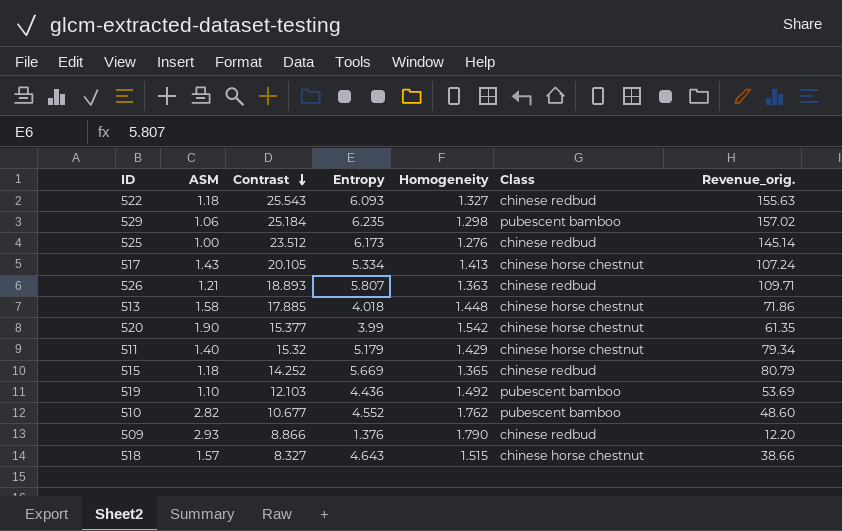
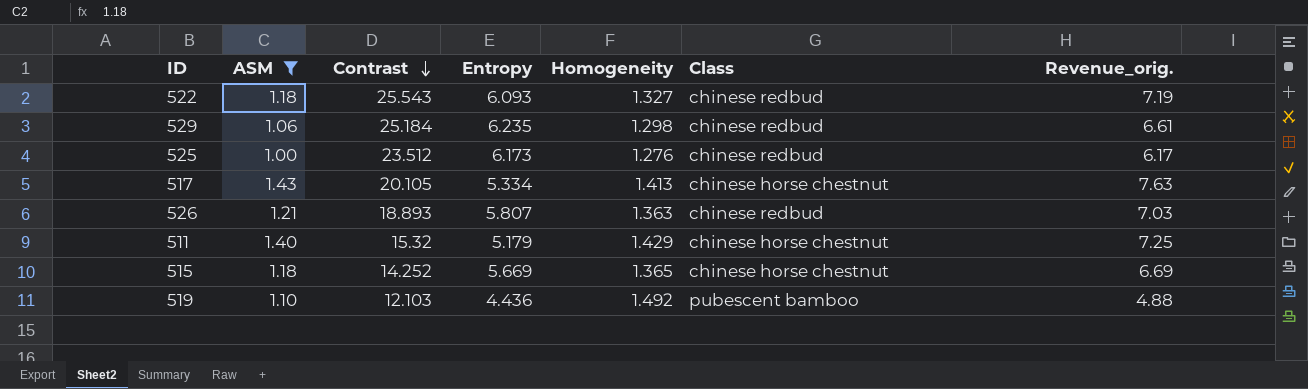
filter: none -> ASM <= 1.43
column Revenue_orig. | formula: [Contrast] * [Entropy] -> [ASM] * [Entropy]
529 | Class: pubescent bamboo -> chinese redbud
515 | Class: chinese redbud -> chinese horse chestnut

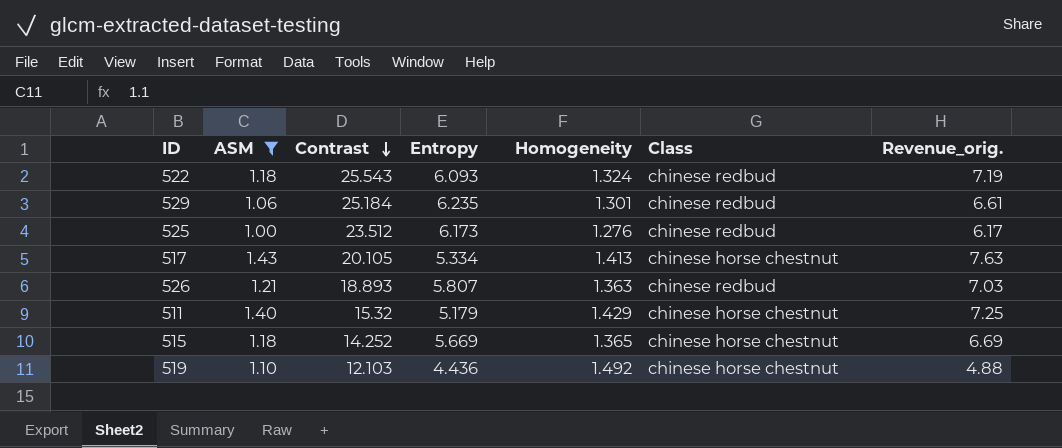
522 | Homogeneity: 1.327 -> 1.324
529 | Homogeneity: 1.298 -> 1.301
519 | Class: pubescent bamboo -> chinese horse chestnut

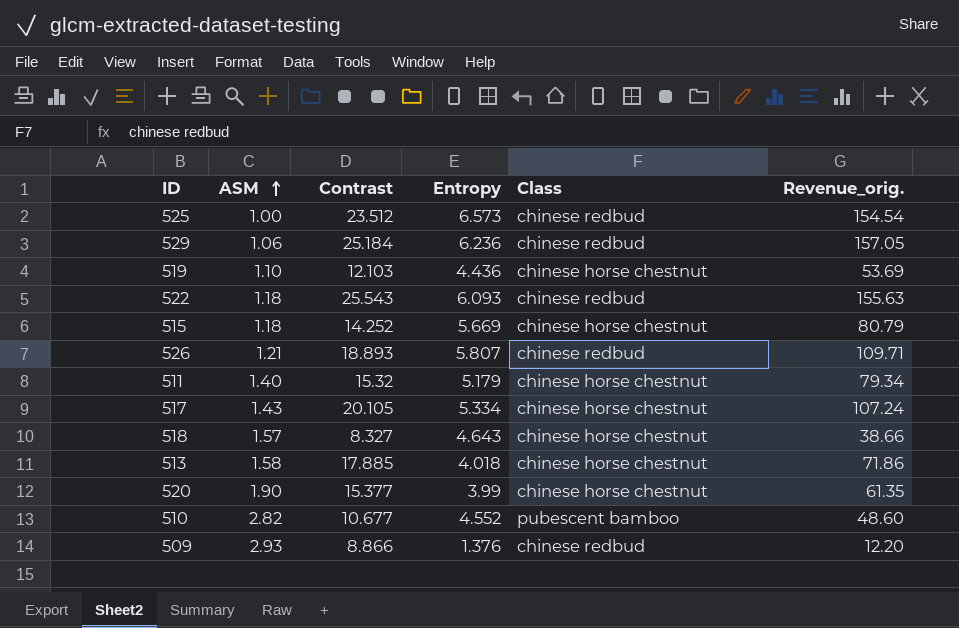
filter: ASM <= 1.43 -> none
row order: Contrast descending -> ASM ascending
column Homogeneity | position: 5 -> none
column Revenue_orig. | formula: [ASM] * [Entropy] -> [Contrast] * [Entropy]
525 | Entropy: 6.173 -> 6.573
529 | Entropy: 6.235 -> 6.236

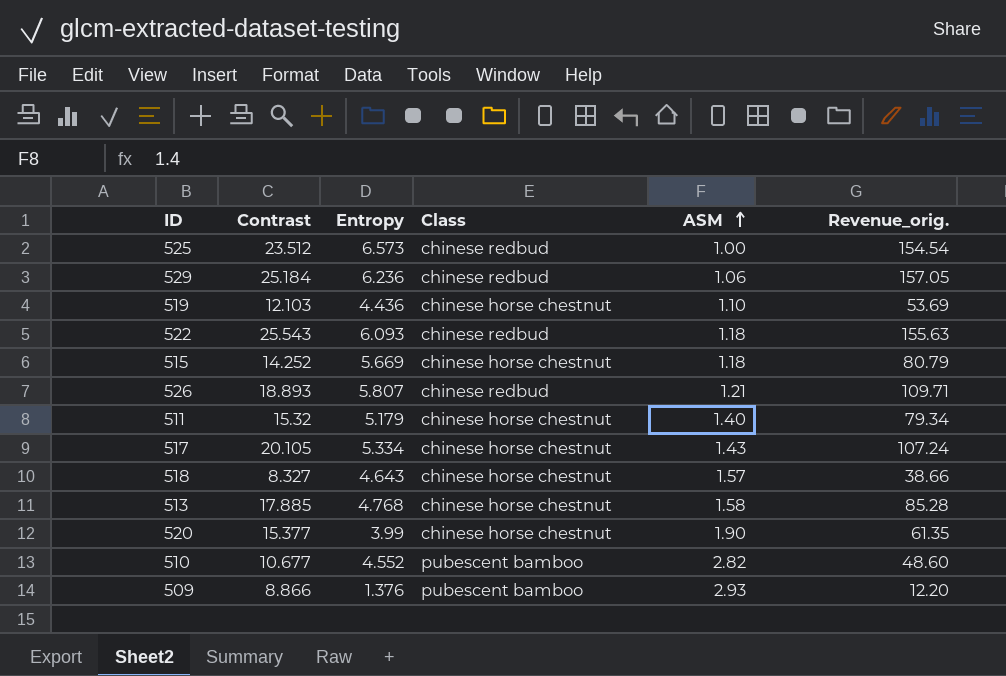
column ASM | position: 2 -> 5
513 | Entropy: 4.018 -> 4.768
513 | Revenue_orig.: 71.86 -> 85.28
509 | Class: chinese redbud -> pubescent bamboo

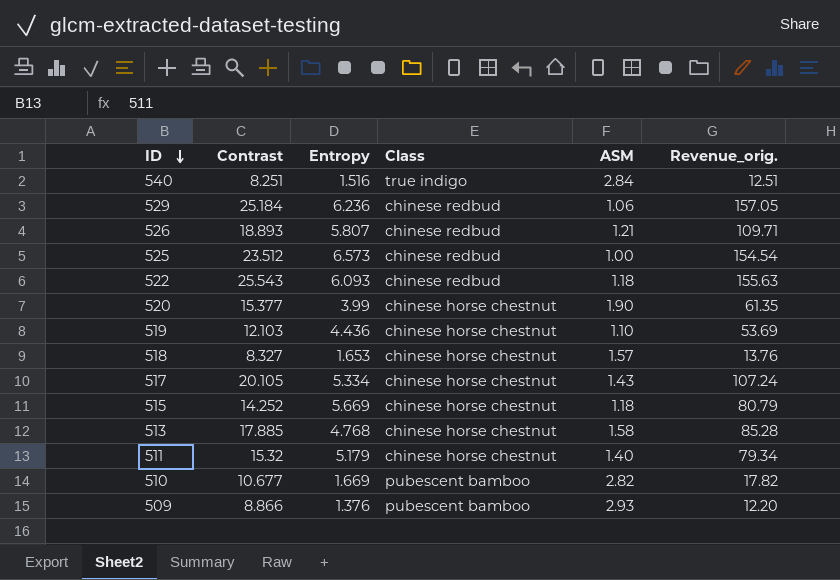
row order: ASM ascending -> ID descending
row 540: none -> 8.251 | 1.516 | true indigo | 2.84 | 12.51
518 | Entropy: 4.643 -> 1.653
518 | Revenue_orig.: 38.66 -> 13.76
510 | Entropy: 4.552 -> 1.669
510 | Revenue_orig.: 48.60 -> 17.82

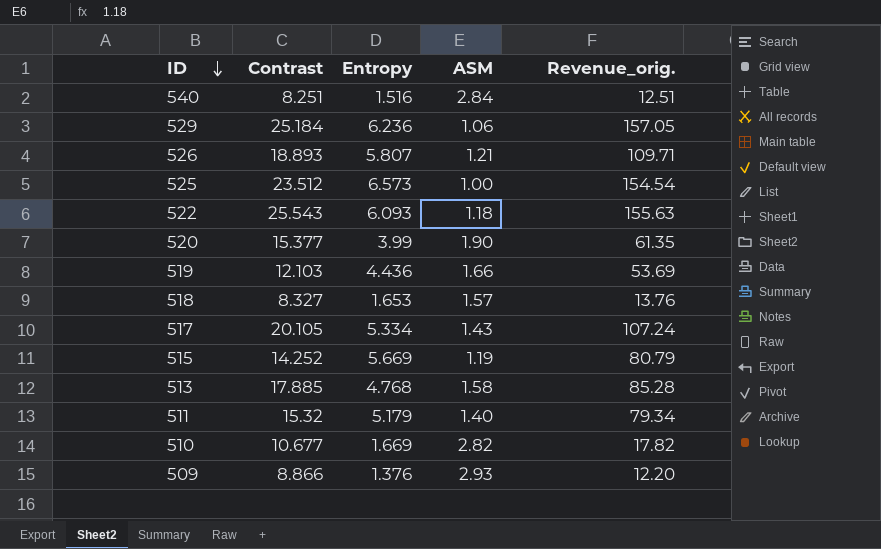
column Class | position: 4 -> none
519 | ASM: 1.10 -> 1.66
515 | ASM: 1.18 -> 1.19

